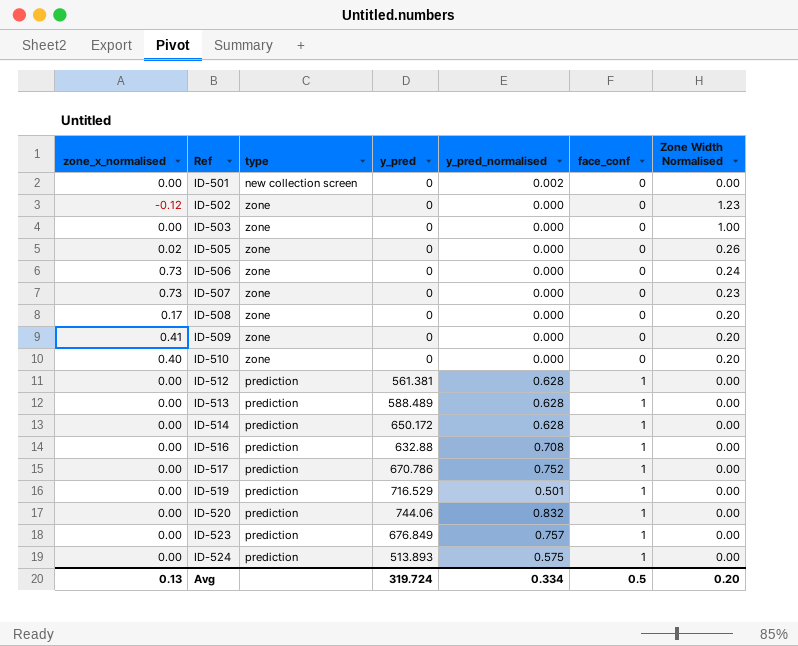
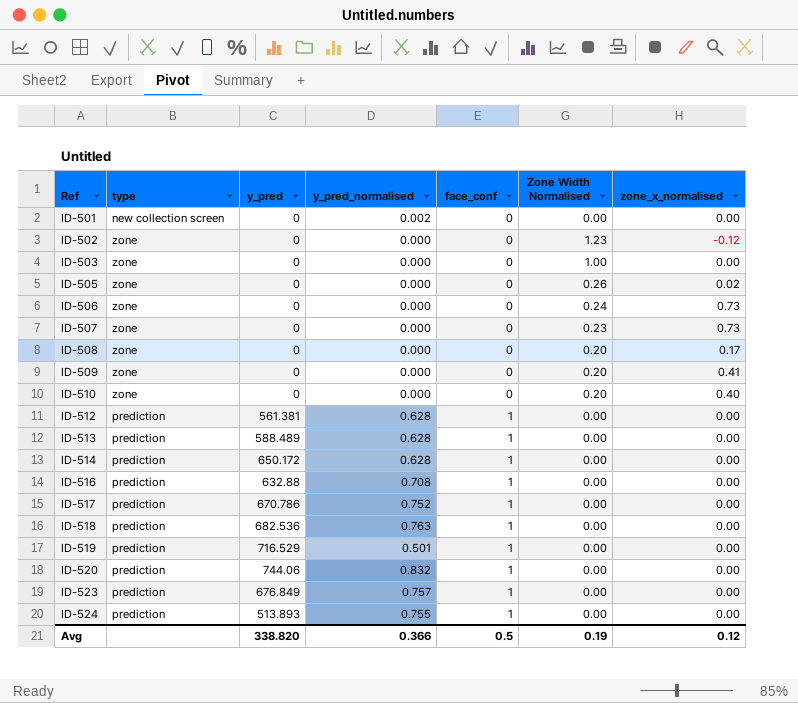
column zone_x_normalised | position: 1 -> 7
row ID-518: none -> prediction | 682.536 | 0.763 | 1 | 0.00 | 0.00
ID-524 | y_pred_normalised: 0.575 -> 0.755
Avg | y_pred: 319.724 -> 338.820
Avg | y_pred_normalised: 0.334 -> 0.366
Avg | Zone Width Normalised: 0.20 -> 0.19
Avg | zone_x_normalised: 0.13 -> 0.12

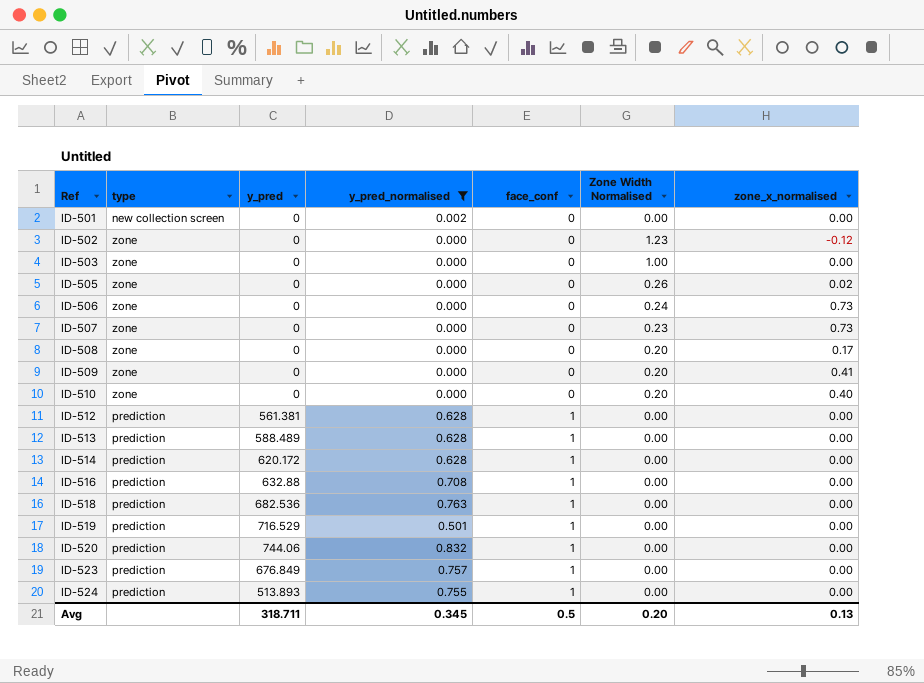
filter: none -> y_pred_normalised != 0.752
ID-514 | y_pred: 650.172 -> 620.172
Avg | y_pred: 338.820 -> 318.711
Avg | y_pred_normalised: 0.366 -> 0.345
Avg | Zone Width Normalised: 0.19 -> 0.20
Avg | zone_x_normalised: 0.12 -> 0.13

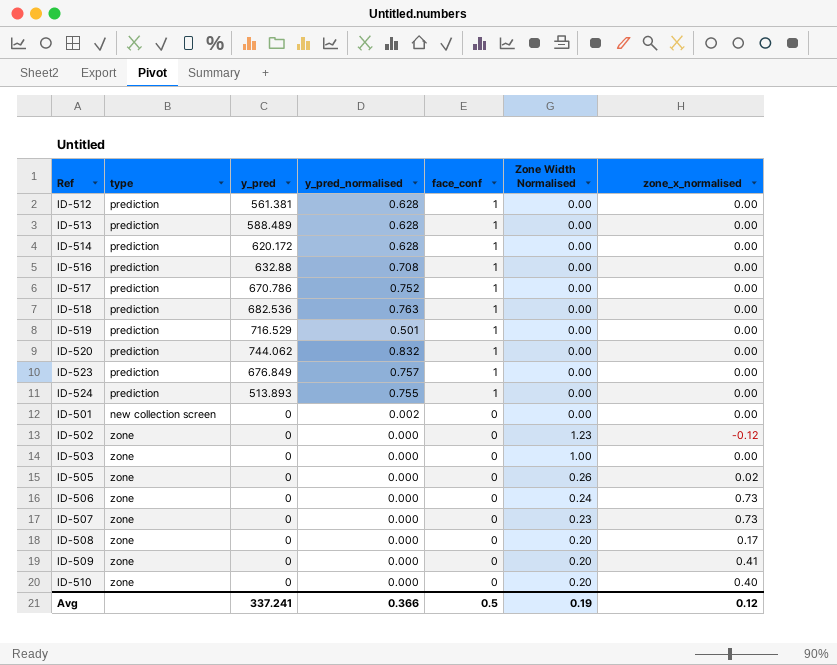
filter: y_pred_normalised != 0.752 -> none
row order: Ref ascending -> face_conf descending
ID-520 | y_pred: 744.06 -> 744.062
Avg | y_pred: 318.711 -> 337.241
Avg | y_pred_normalised: 0.345 -> 0.366
Avg | Zone Width Normalised: 0.20 -> 0.19
Avg | zone_x_normalised: 0.13 -> 0.12

